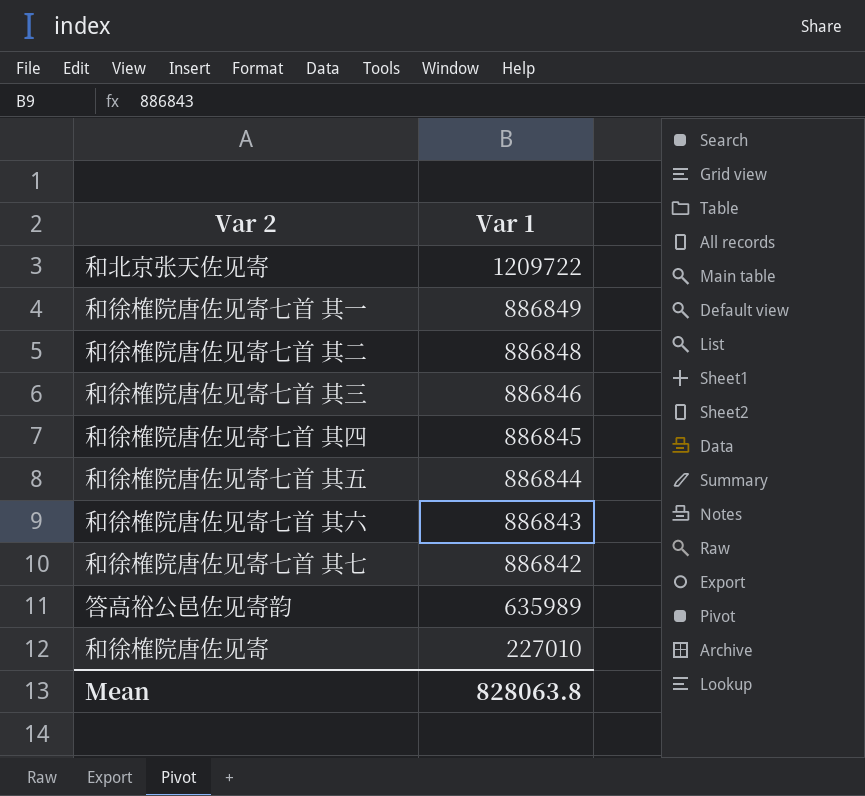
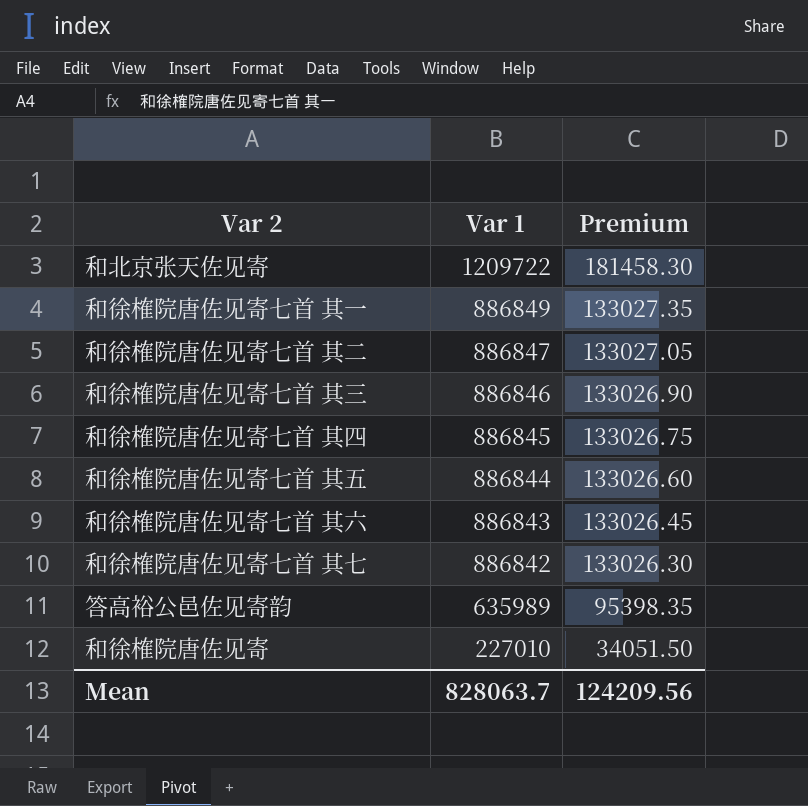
column Premium | formula: none -> [Var 1] * 0.15
和徐榷院唐佐见寄七首 其二 | Var 1: 886848 -> 886847
Mean | Var 1: 828063.8 -> 828063.7

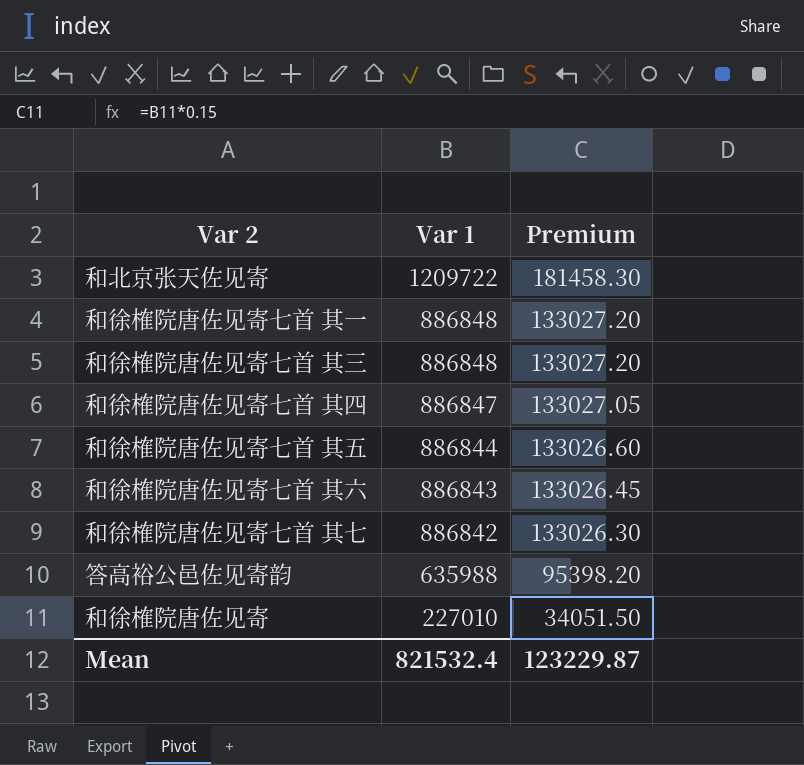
row 和徐榷院唐佐见寄七首 其二: 886847 | 133027.05 -> none
和徐榷院唐佐见寄七首 其一 | Var 1: 886849 -> 886848
和徐榷院唐佐见寄七首 其一 | Premium: 133027.35 -> 133027.20
和徐榷院唐佐见寄七首 其三 | Var 1: 886846 -> 886848
和徐榷院唐佐见寄七首 其三 | Premium: 133026.90 -> 133027.20
和徐榷院唐佐见寄七首 其四 | Var 1: 886845 -> 886847
和徐榷院唐佐见寄七首 其四 | Premium: 133026.75 -> 133027.05
答高裕公邑佐见寄韵 | Var 1: 635989 -> 635988
答高裕公邑佐见寄韵 | Premium: 95398.35 -> 95398.20
Mean | Var 1: 828063.7 -> 821532.4
Mean | Premium: 124209.56 -> 123229.87

